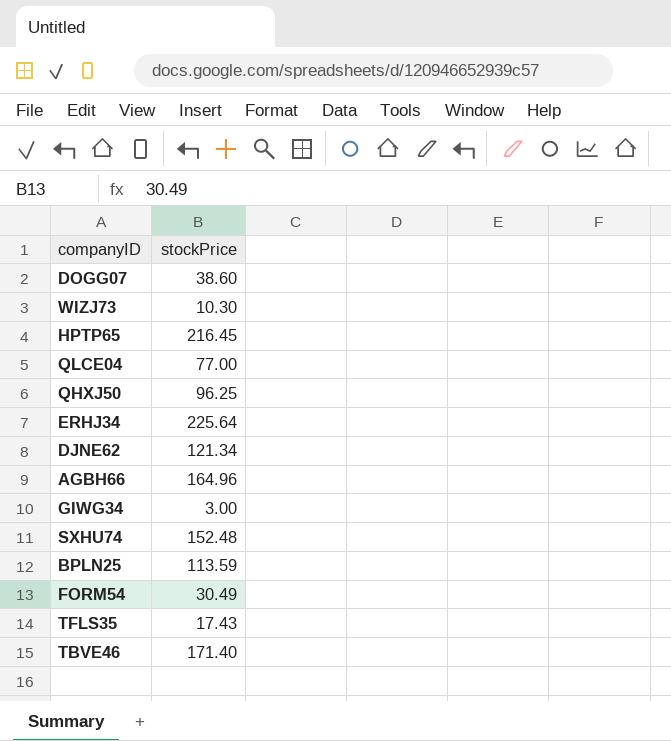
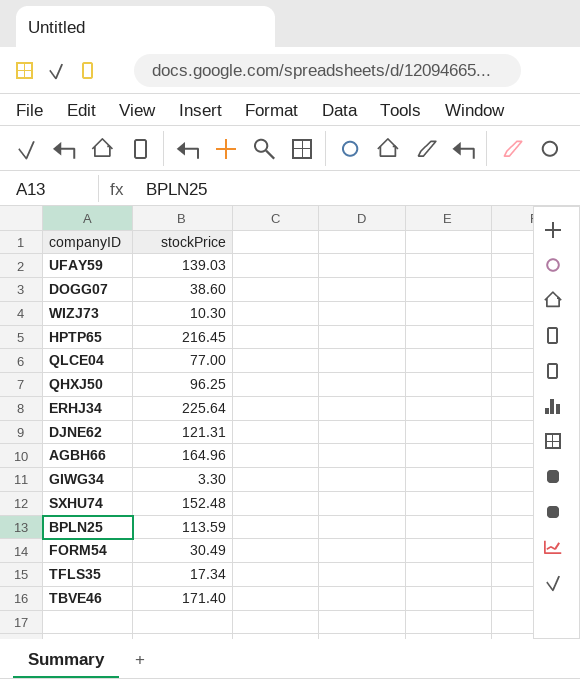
row UFAY59: none -> 139.03
DJNE62 | stockPrice: 121.34 -> 121.31
GIWG34 | stockPrice: 3.00 -> 3.30
TFLS35 | stockPrice: 17.43 -> 17.34

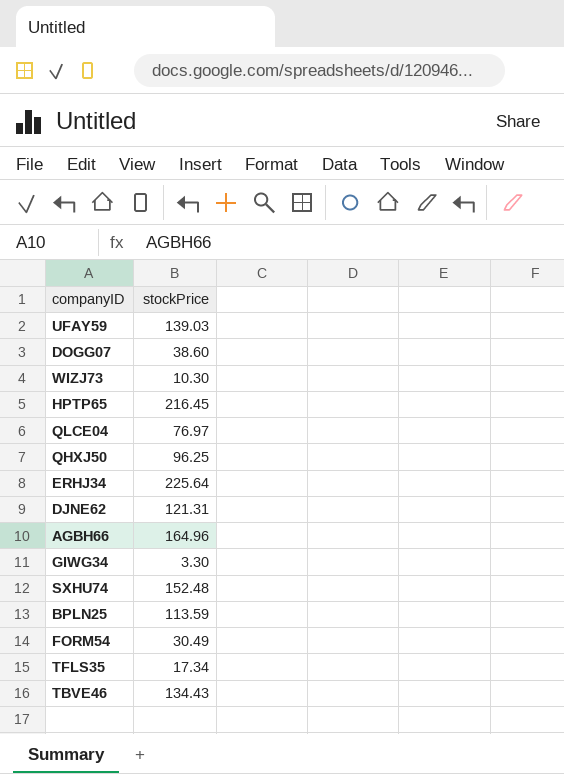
QLCE04 | stockPrice: 77.00 -> 76.97
TBVE46 | stockPrice: 171.40 -> 134.43

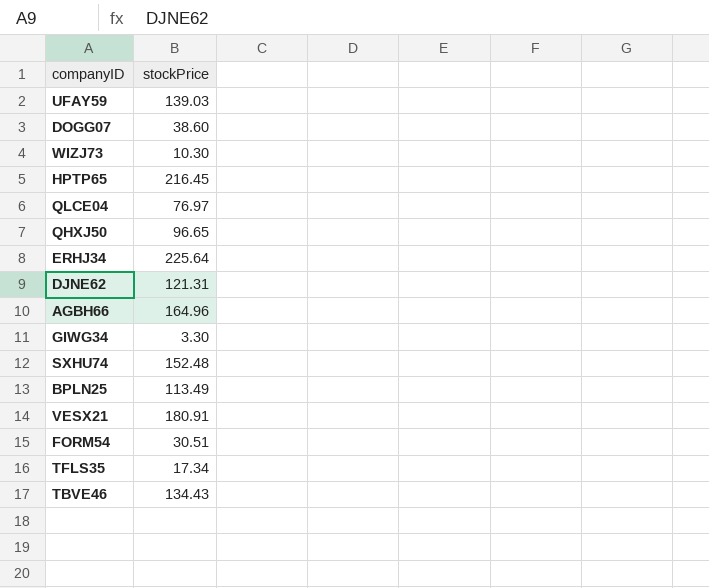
QHXJ50 | stockPrice: 96.25 -> 96.65
BPLN25 | stockPrice: 113.59 -> 113.49
row VESX21: none -> 180.91
FORM54 | stockPrice: 30.49 -> 30.51

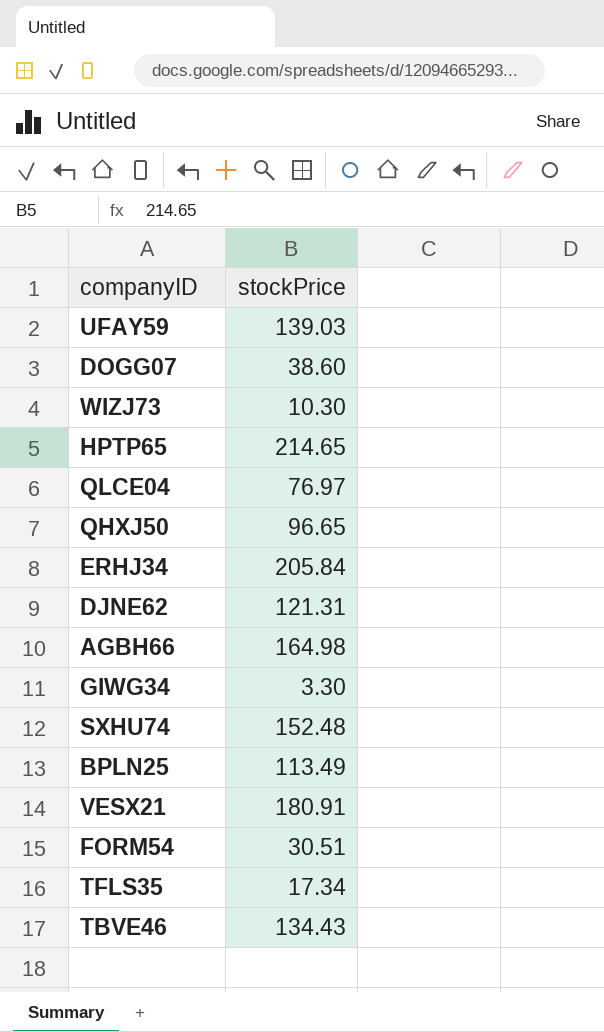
HPTP65 | stockPrice: 216.45 -> 214.65
ERHJ34 | stockPrice: 225.64 -> 205.84
AGBH66 | stockPrice: 164.96 -> 164.98

